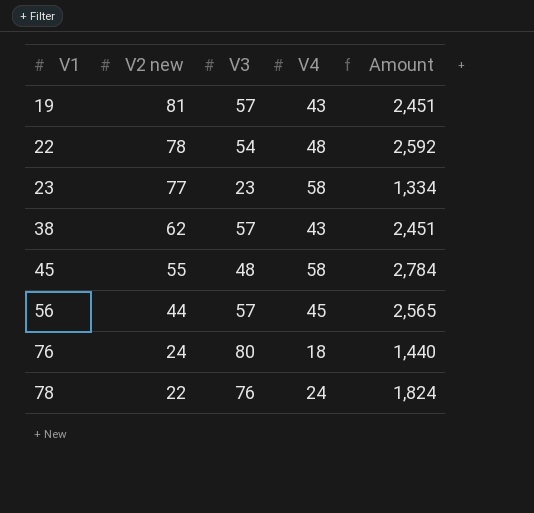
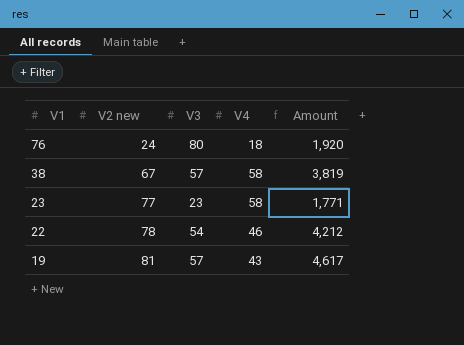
row order: V1 ascending -> V1 descending
column Amount | formula: [V3] * [V4] -> [V2 new] * [V3]
row 45: 55 | 48 | 58 | 2,784 -> none
row 56: 44 | 57 | 45 | 2,565 -> none
row 78: 22 | 76 | 24 | 1,824 -> none
38 | V2 new: 62 -> 67
38 | V4: 43 -> 58
22 | V4: 48 -> 46

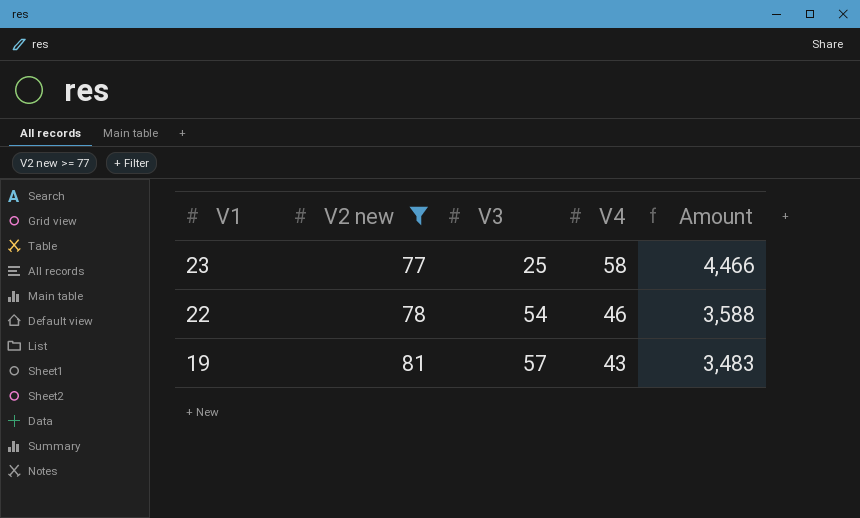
filter: none -> V2 new >= 77
column Amount | formula: [V2 new] * [V3] -> [V2 new] * [V4]
23 | V3: 23 -> 25

